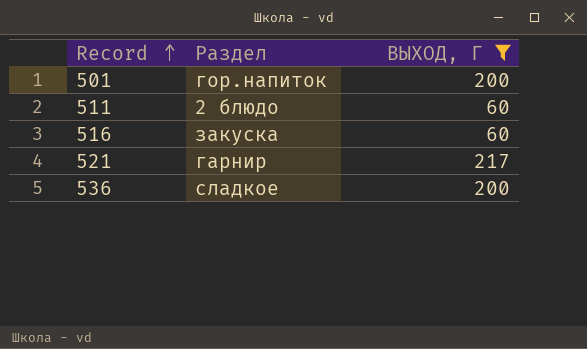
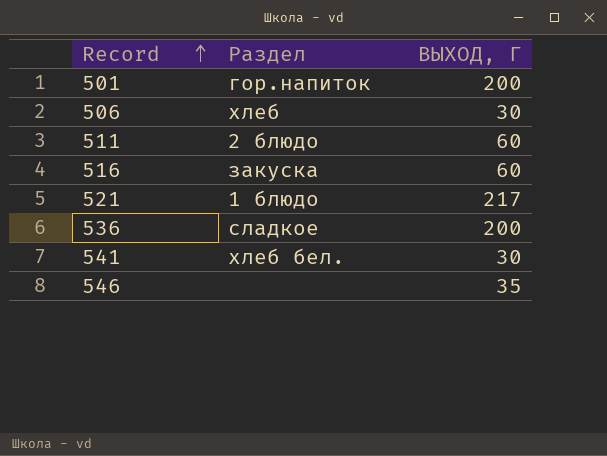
filter: ВЫХОД, Г >= 60 -> none
521 | Раздел: гарнир -> 1 блюдо

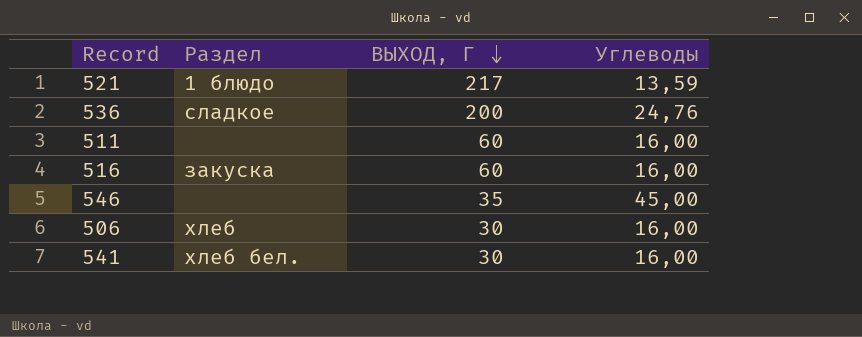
row order: Record ascending -> ВЫХОД, Г descending
column Углеводы | position: none -> 4
row 501: гор.напиток | 200 -> none
511 | Раздел: 2 блюдо -> none

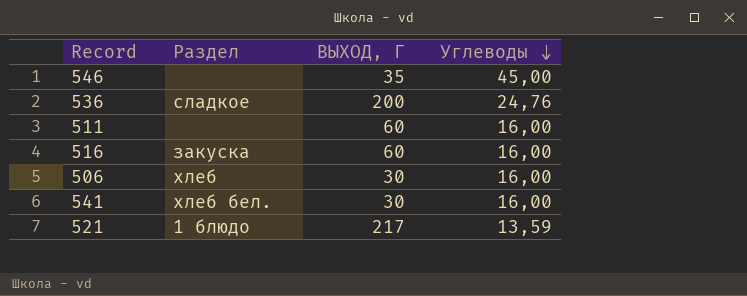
row order: ВЫХОД, Г descending -> Углеводы descending

